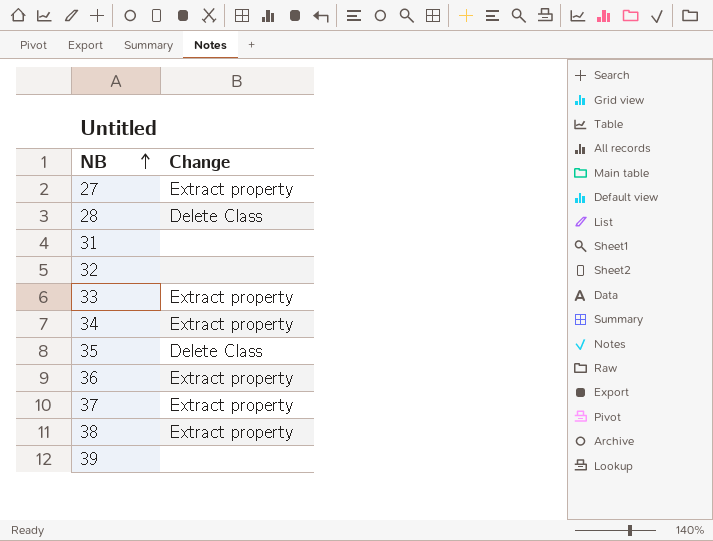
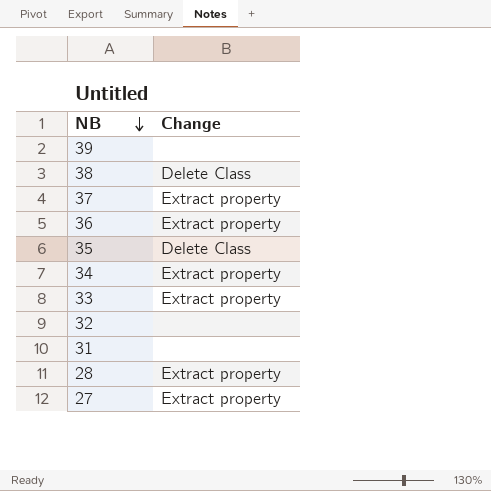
row order: NB ascending -> NB descending
38 | Change: Extract property -> Delete Class
28 | Change: Delete Class -> Extract property

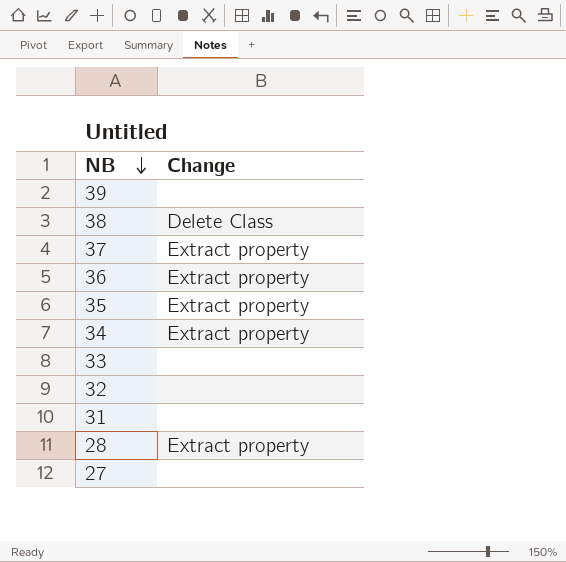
35 | Change: Delete Class -> Extract property
33 | Change: Extract property -> none
27 | Change: Extract property -> none

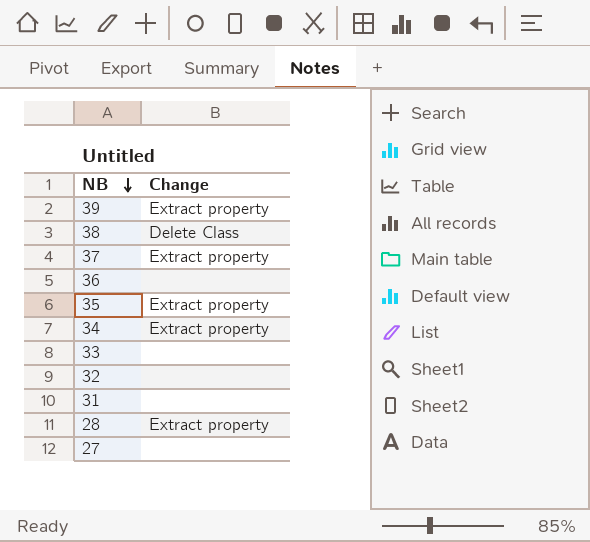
39 | Change: none -> Extract property
36 | Change: Extract property -> none

